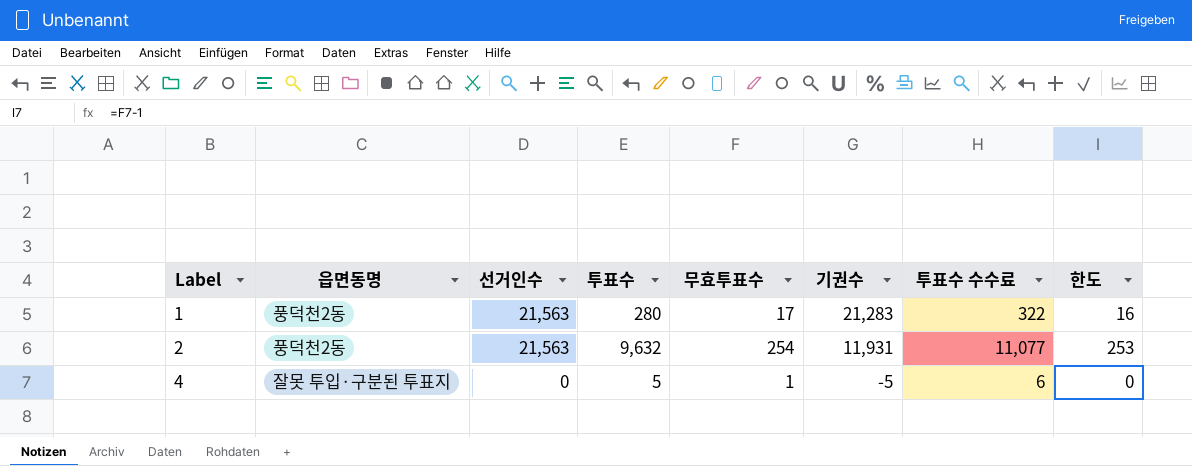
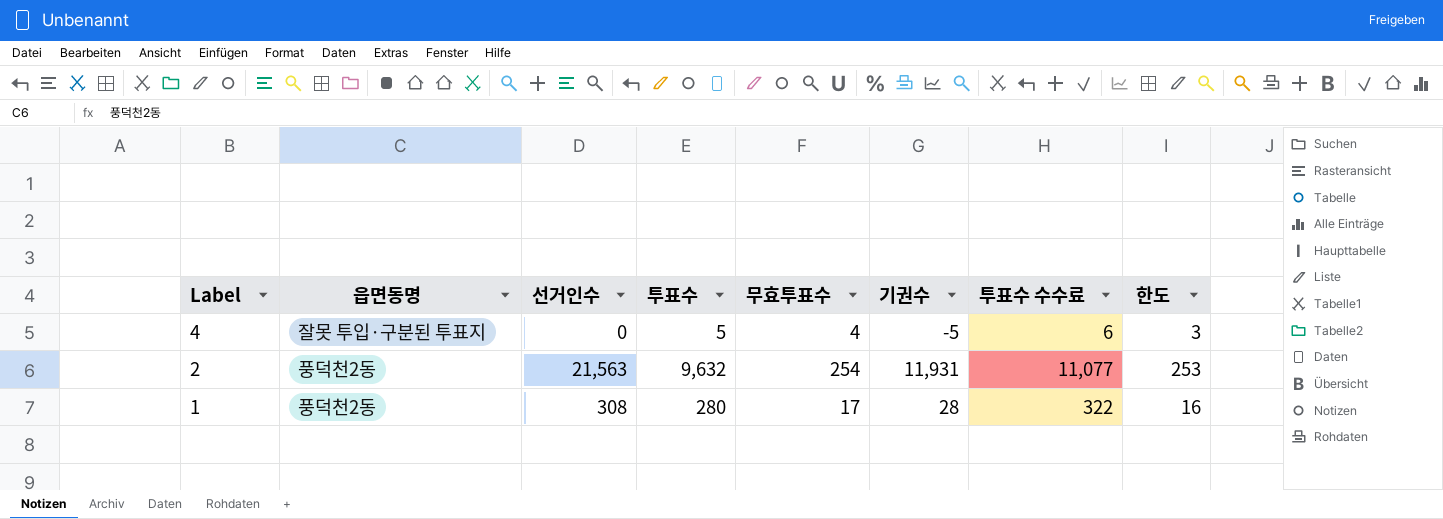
row order: Label ascending -> Label descending
4 | 무효투표수: 1 -> 4
4 | 한도: 0 -> 3
1 | 선거인수: 21,563 -> 308
1 | 기권수: 21,283 -> 28

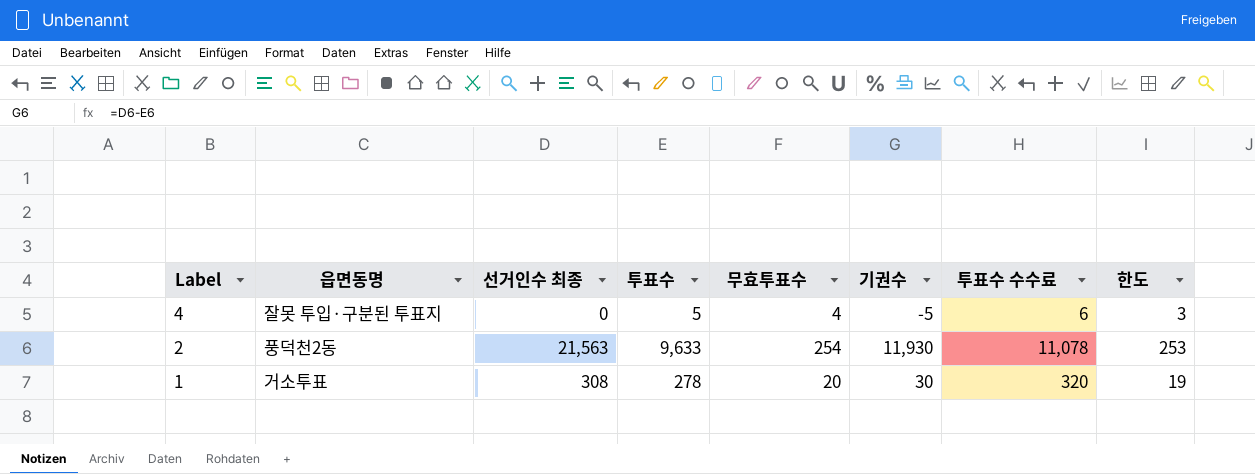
column name: 선거인수 -> 선거인수 최종
2 | 투표수: 9,632 -> 9,633
2 | 기권수: 11,931 -> 11,930
2 | 투표수 수수료: 11,077 -> 11,078
1 | 읍면동명: 풍덕천2동 -> 거소투표
1 | 투표수: 280 -> 278
1 | 무효투표수: 17 -> 20
1 | 기권수: 28 -> 30
1 | 투표수 수수료: 322 -> 320
1 | 한도: 16 -> 19

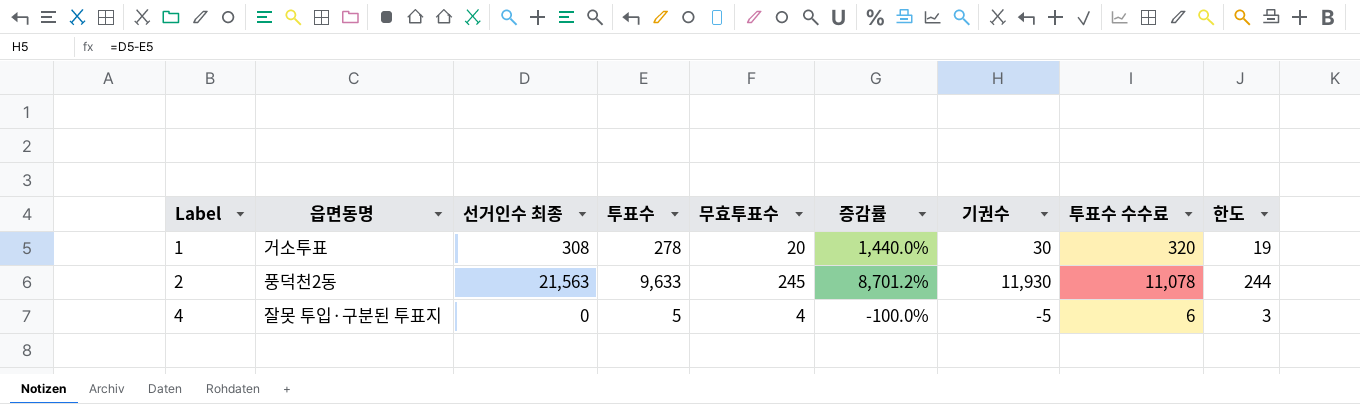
row order: Label descending -> Label ascending
column 증감률 | formula: none -> ([선거인수 최종] - [무효투표수]) / [무효투표수]
2 | 무효투표수: 254 -> 245
2 | 한도: 253 -> 244

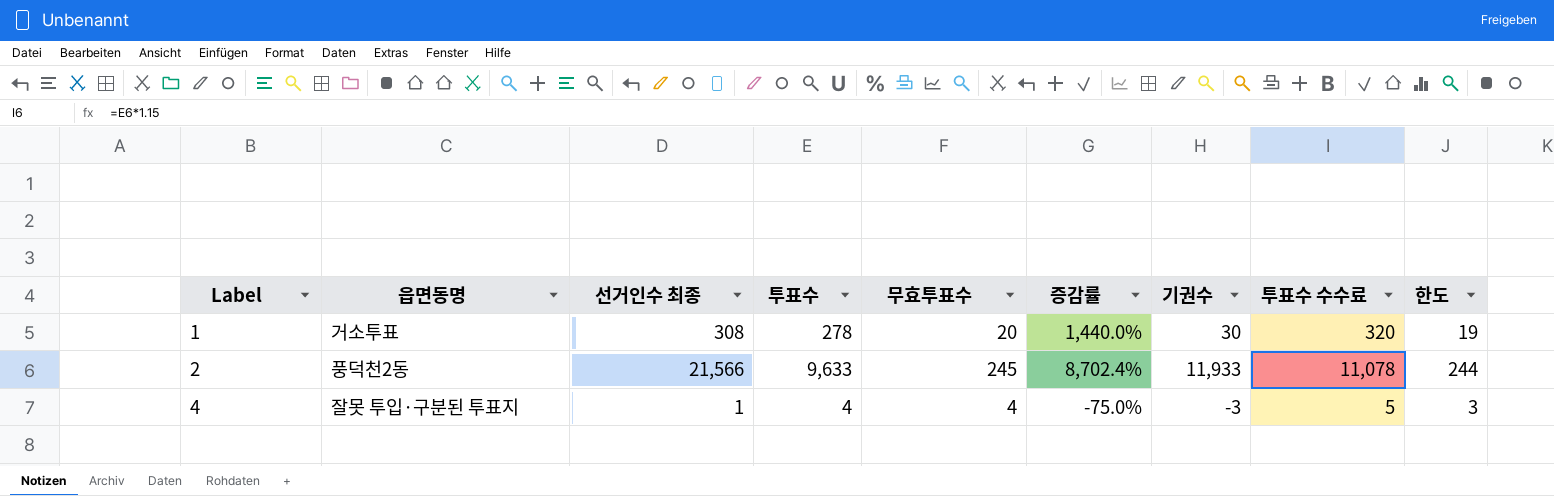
2 | 선거인수 최종: 21,563 -> 21,566
2 | 증감률: 8,701.2% -> 8,702.4%
2 | 기권수: 11,930 -> 11,933
4 | 선거인수 최종: 0 -> 1
4 | 투표수: 5 -> 4
4 | 증감률: -100.0% -> -75.0%
4 | 기권수: -5 -> -3
4 | 투표수 수수료: 6 -> 5

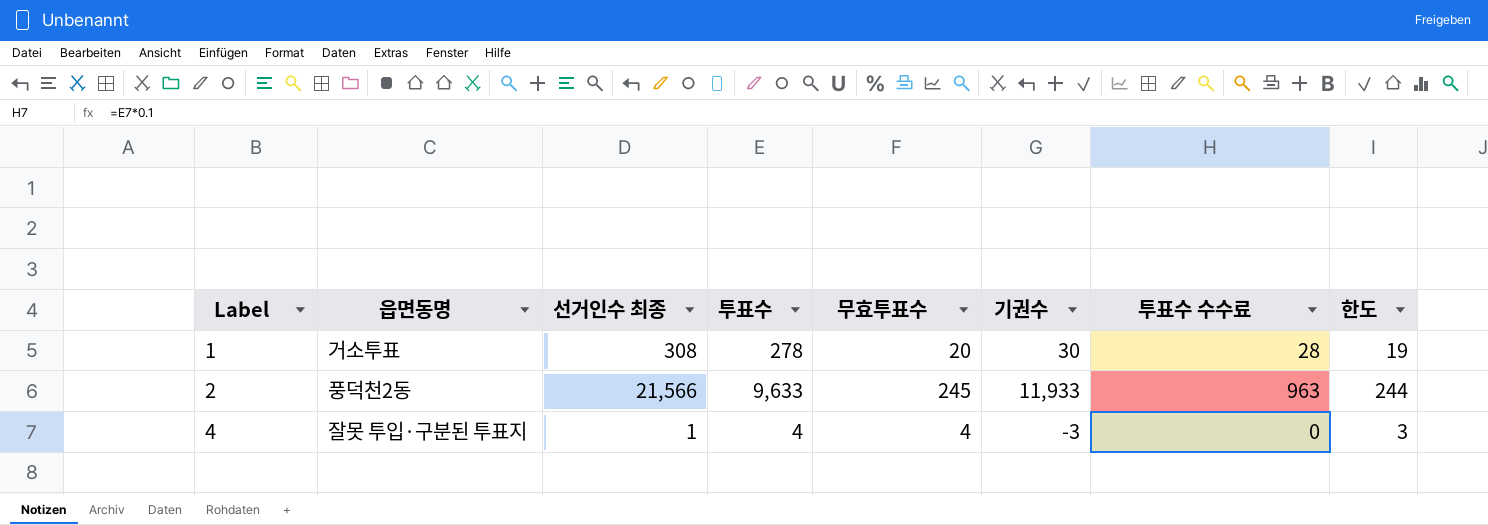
column 증감률 | formula: ([선거인수 최종] - [무효투표수]) / [무효투표수] -> none
column 투표수 수수료 | formula: [투표수] * 1.15 -> [투표수] * 0.1

